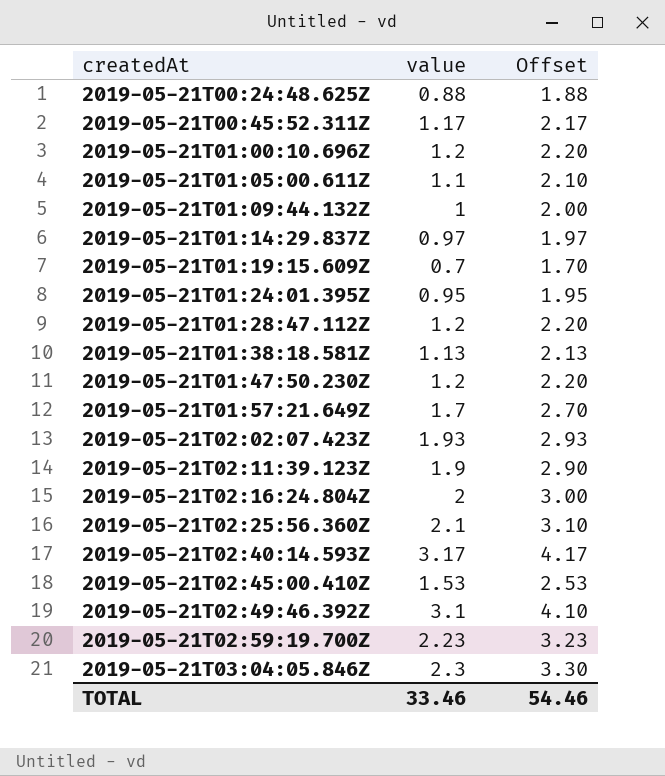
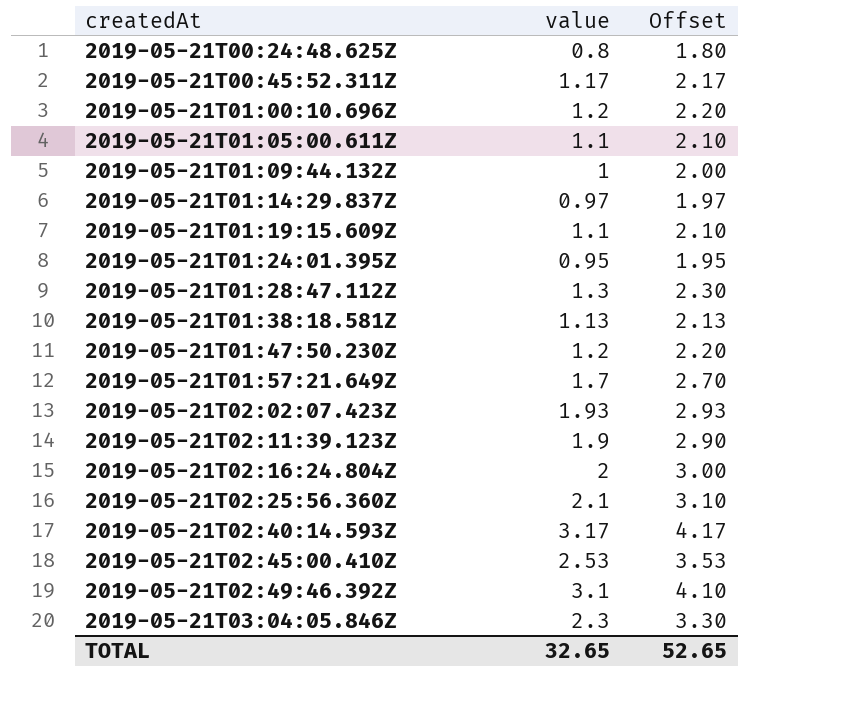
row 2019-05-21T02:59:19.700Z: 2.23 | 3.23 -> none
2019-05-21T00:24:48.625Z | value: 0.88 -> 0.8
2019-05-21T00:24:48.625Z | Offset: 1.88 -> 1.80
2019-05-21T01:19:15.609Z | value: 0.7 -> 1.1
2019-05-21T01:19:15.609Z | Offset: 1.70 -> 2.10
2019-05-21T01:28:47.112Z | value: 1.2 -> 1.3
2019-05-21T01:28:47.112Z | Offset: 2.20 -> 2.30
2019-05-21T02:45:00.410Z | value: 1.53 -> 2.53
2019-05-21T02:45:00.410Z | Offset: 2.53 -> 3.53
TOTAL | value: 33.46 -> 32.65
TOTAL | Offset: 54.46 -> 52.65

